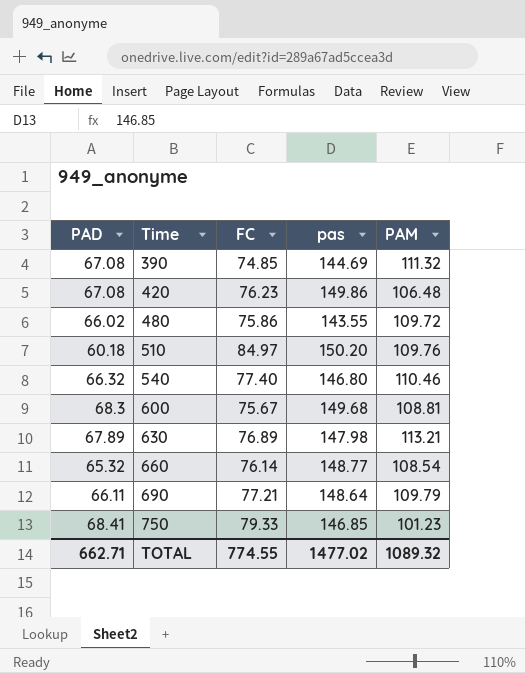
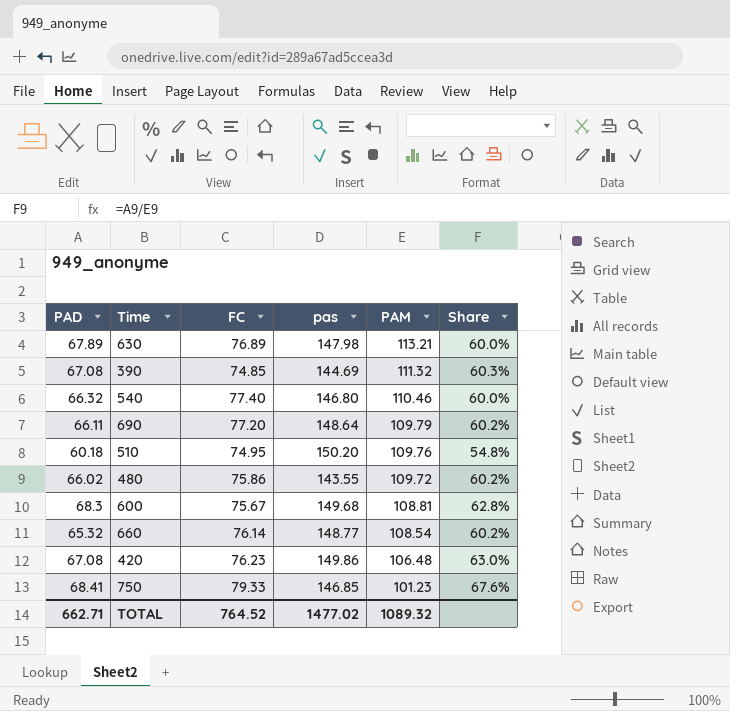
row order: Time ascending -> PAM descending
column Share | formula: none -> [PAD] / [PAM]
690 | FC: 77.21 -> 77.20
510 | FC: 84.97 -> 74.95
TOTAL | FC: 774.55 -> 764.52

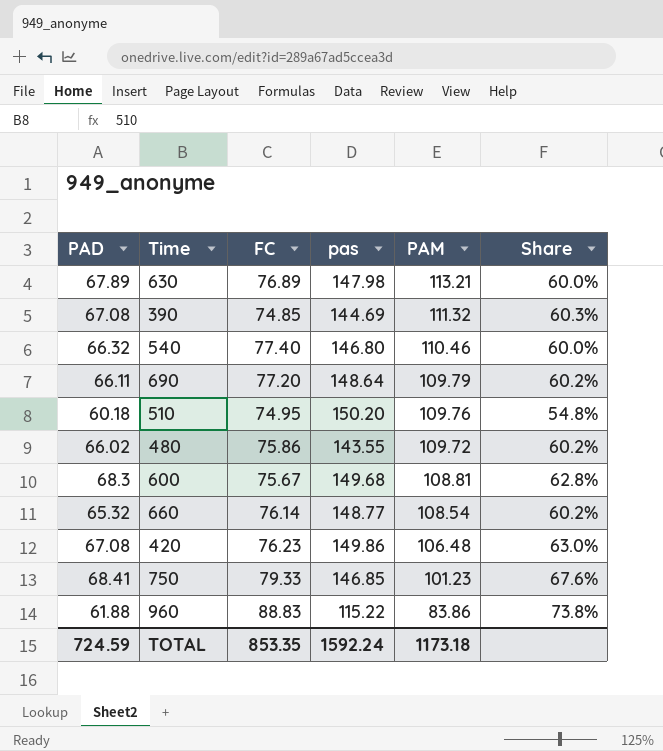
row 960: none -> 61.88 | 88.83 | 115.22 | 83.86 | 73.8%
TOTAL | PAD: 662.71 -> 724.59
TOTAL | FC: 764.52 -> 853.35
TOTAL | pas: 1477.02 -> 1592.24
TOTAL | PAM: 1089.32 -> 1173.18

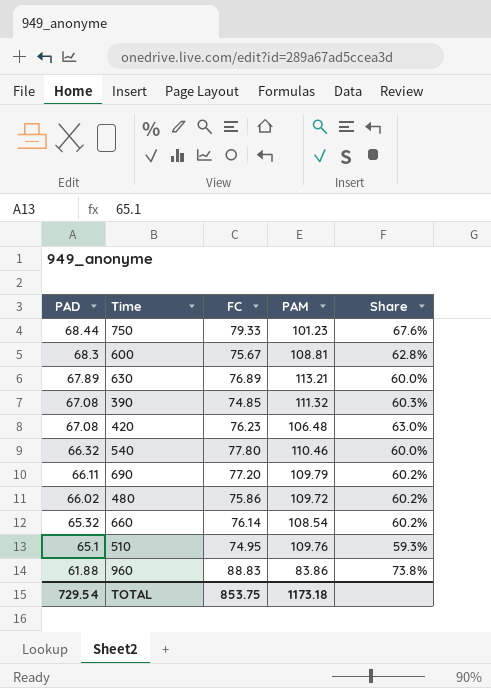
row order: PAM descending -> PAD descending
column pas | position: 4 -> none
750 | PAD: 68.41 -> 68.44
540 | FC: 77.40 -> 77.80
510 | PAD: 60.18 -> 65.1
510 | Share: 54.8% -> 59.3%
TOTAL | PAD: 724.59 -> 729.54
TOTAL | FC: 853.35 -> 853.75

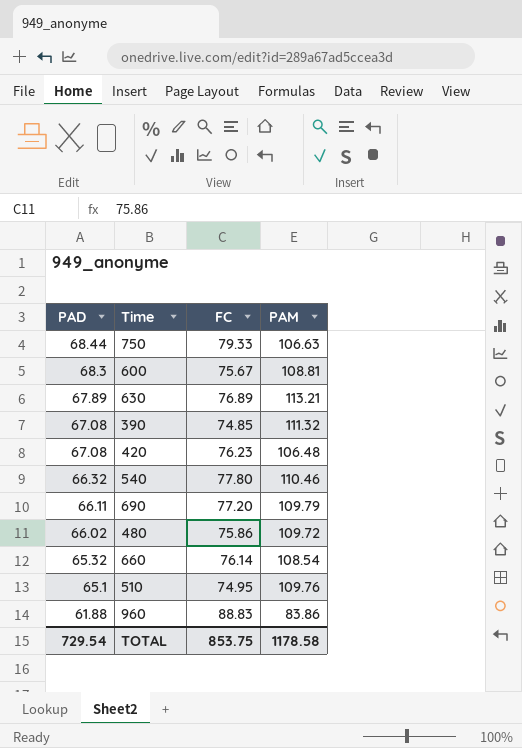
column Share | formula: [PAD] / [PAM] -> none
750 | PAM: 101.23 -> 106.63
TOTAL | PAM: 1173.18 -> 1178.58

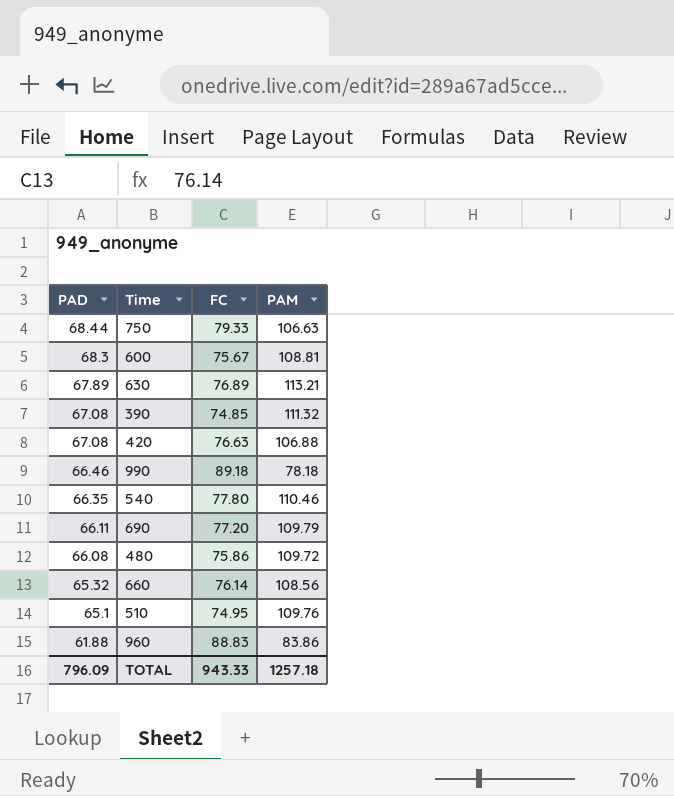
420 | FC: 76.23 -> 76.63
420 | PAM: 106.48 -> 106.88
row 990: none -> 66.46 | 89.18 | 78.18
540 | PAD: 66.32 -> 66.35
480 | PAD: 66.02 -> 66.08
660 | PAM: 108.54 -> 108.56
TOTAL | PAD: 729.54 -> 796.09
TOTAL | FC: 853.75 -> 943.33
TOTAL | PAM: 1178.58 -> 1257.18

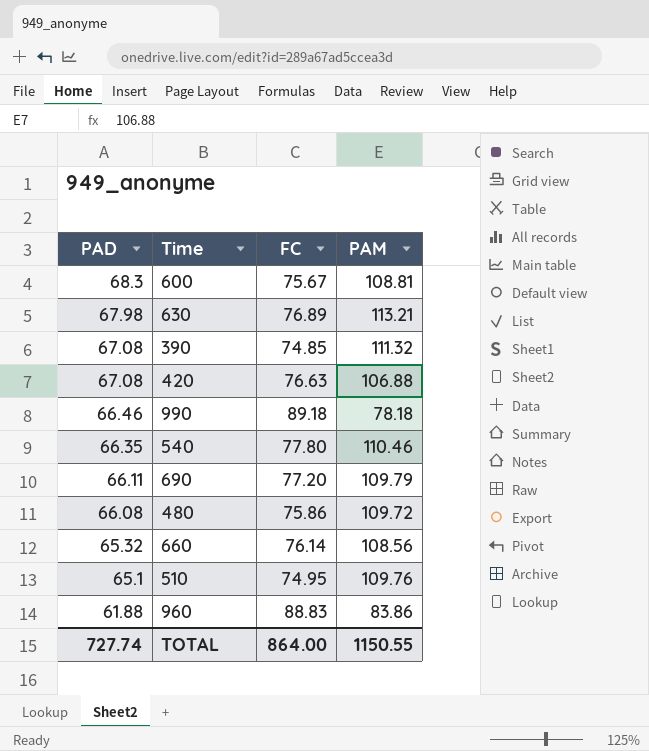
row 750: 68.44 | 79.33 | 106.63 -> none
630 | PAD: 67.89 -> 67.98
TOTAL | PAD: 796.09 -> 727.74
TOTAL | FC: 943.33 -> 864.00
TOTAL | PAM: 1257.18 -> 1150.55

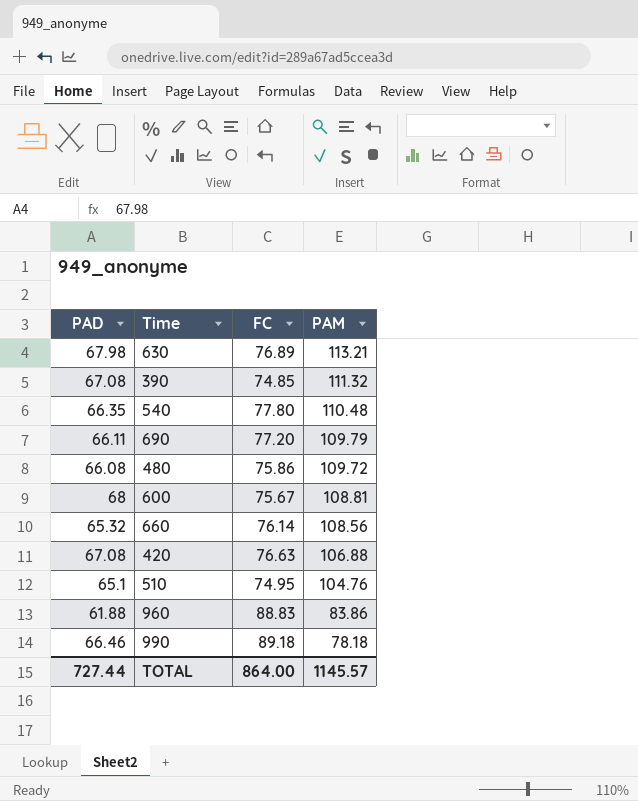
row order: PAD descending -> PAM descending
540 | PAM: 110.46 -> 110.48
600 | PAD: 68.3 -> 68
510 | PAM: 109.76 -> 104.76
TOTAL | PAD: 727.74 -> 727.44
TOTAL | PAM: 1150.55 -> 1145.57

